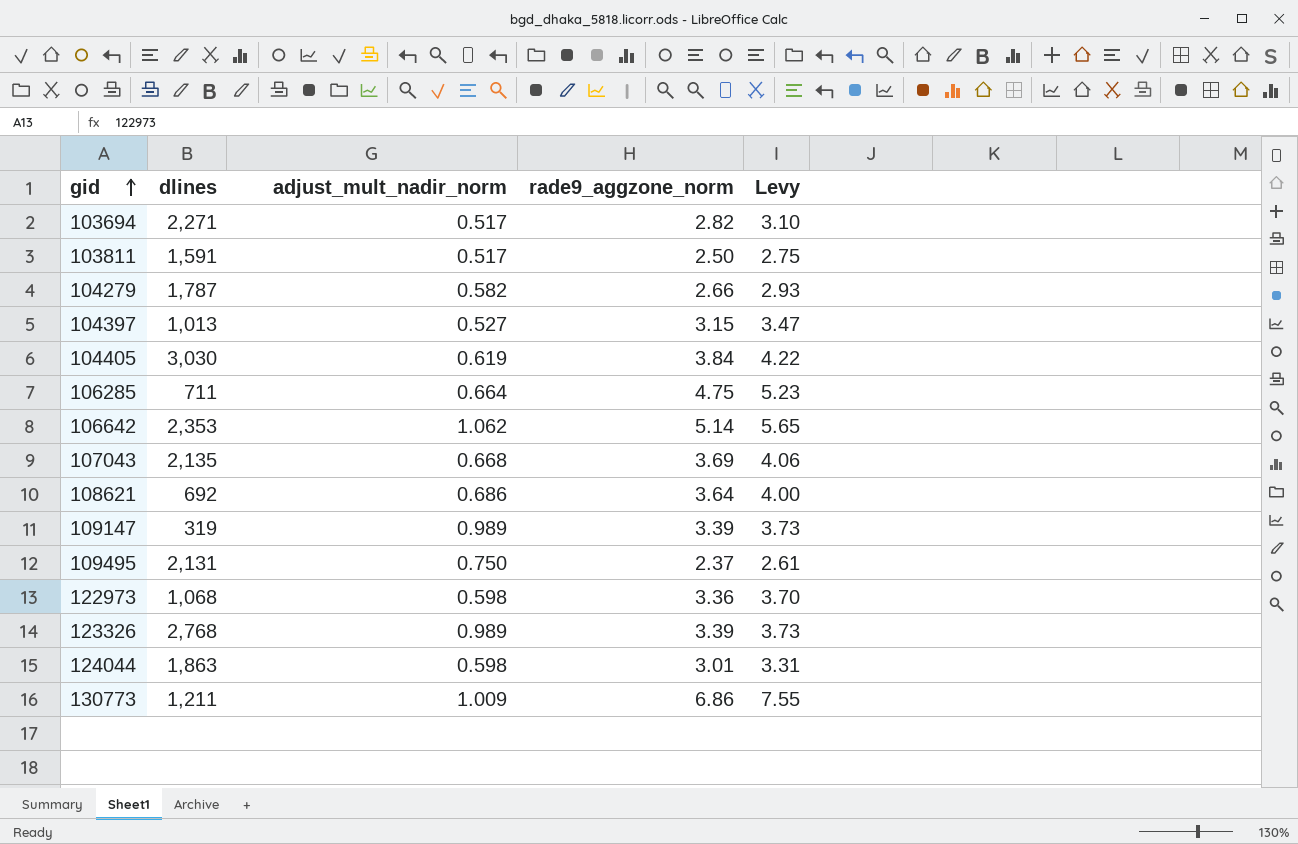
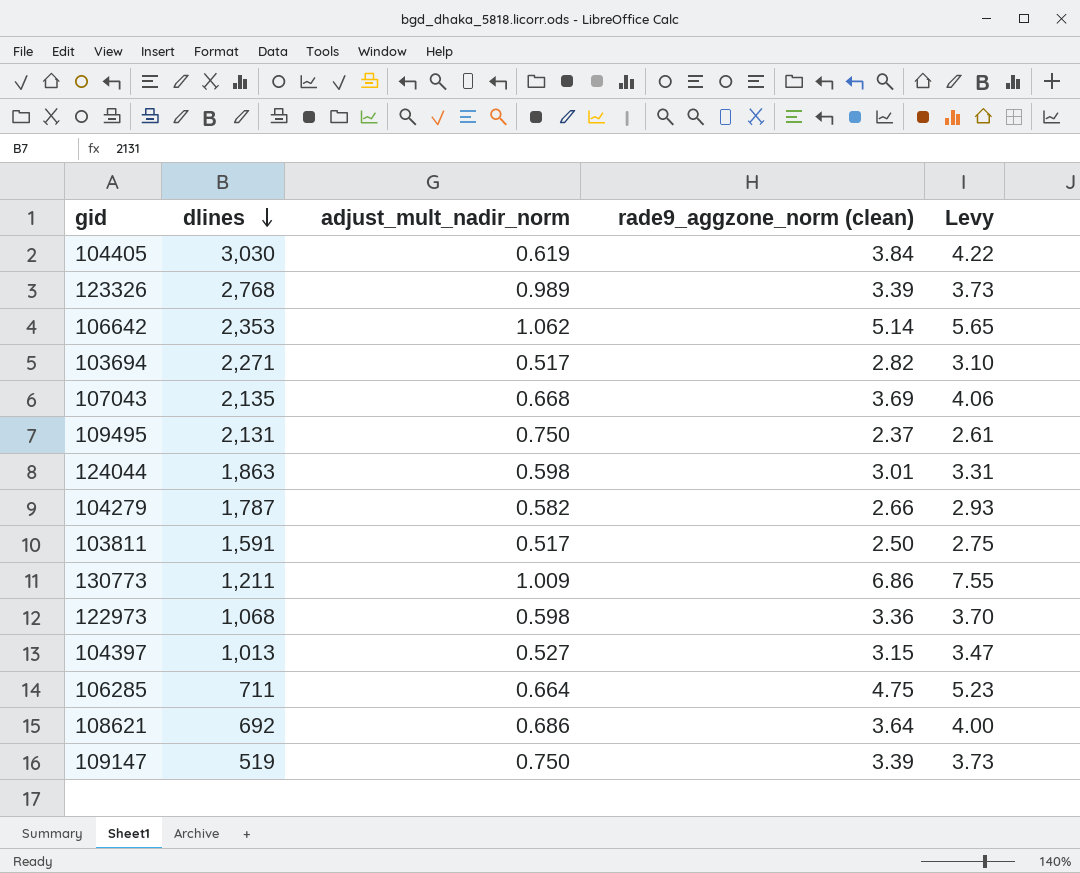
row order: gid ascending -> dlines descending
column name: rade9_aggzone_norm -> rade9_aggzone_norm (clean)
109147 | dlines: 319 -> 519
109147 | adjust_mult_nadir_norm: 0.989 -> 0.750

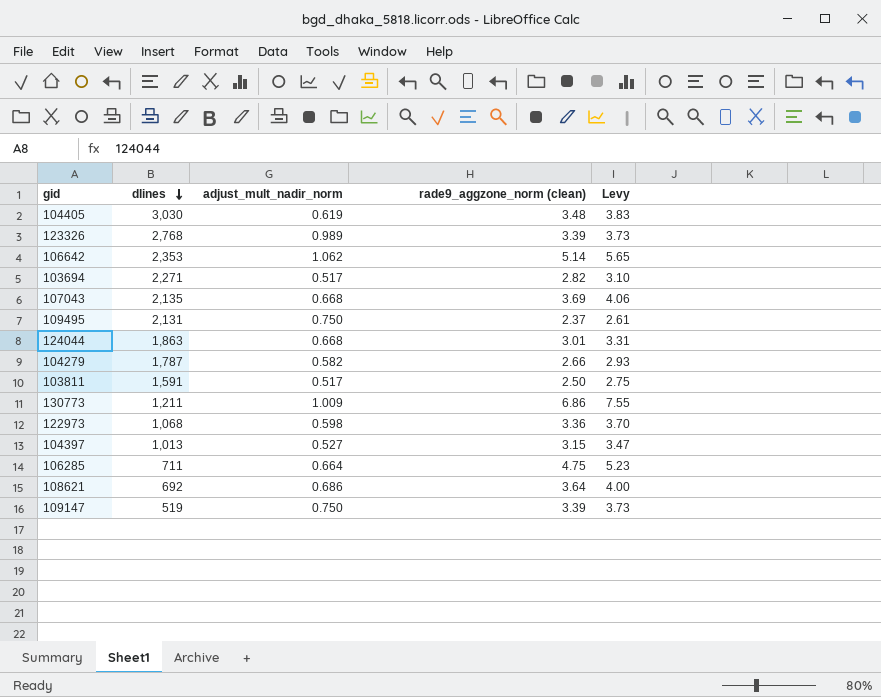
104405 | rade9_aggzone_norm (clean): 3.84 -> 3.48
104405 | Levy: 4.22 -> 3.83
124044 | adjust_mult_nadir_norm: 0.598 -> 0.668

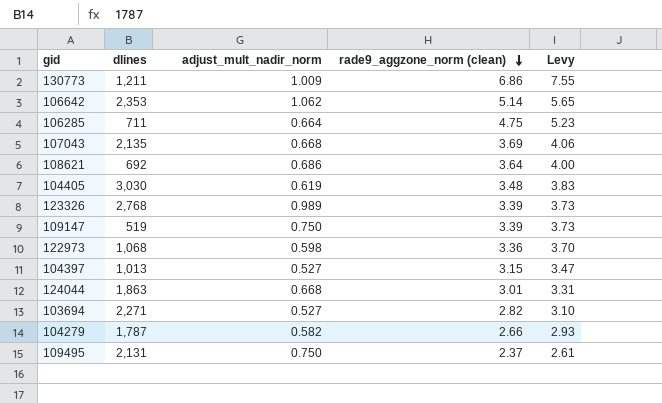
row order: dlines descending -> rade9_aggzone_norm (clean) descending
row 103811: 1,591 | 0.517 | 2.50 | 2.75 -> none
103694 | adjust_mult_nadir_norm: 0.517 -> 0.527

